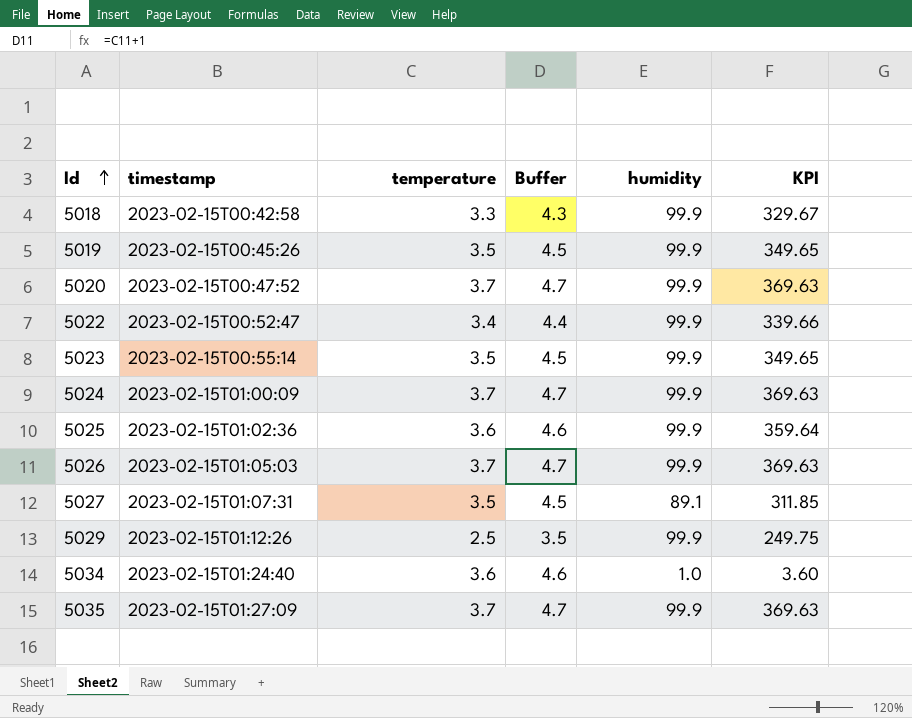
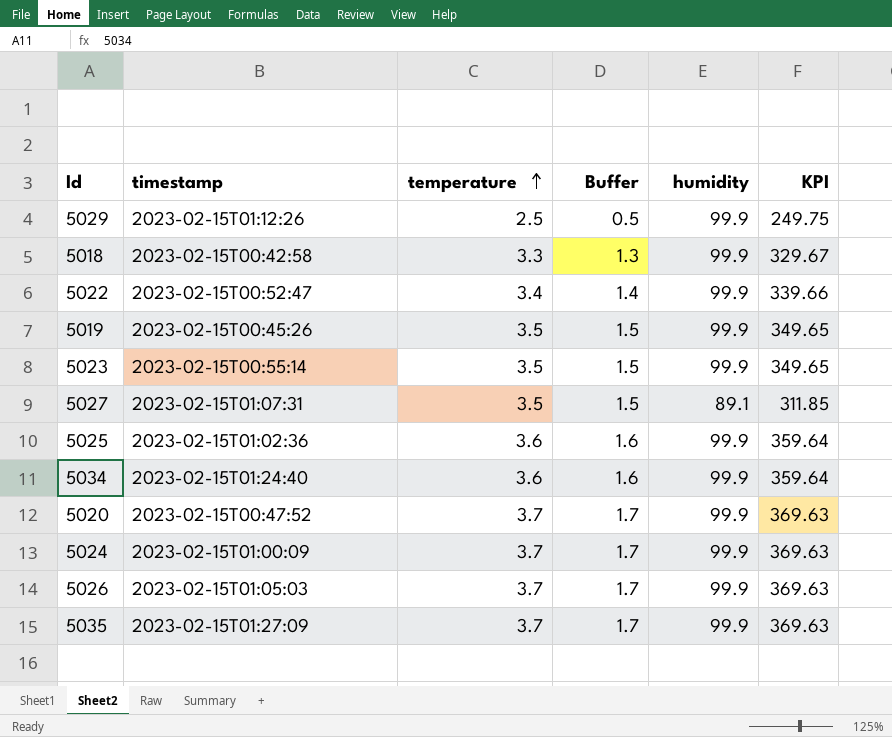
row order: Id ascending -> temperature ascending
column Buffer | formula: [temperature] + 1 -> [temperature] - 2
5034 | humidity: 1.0 -> 99.9
5034 | KPI: 3.60 -> 359.64

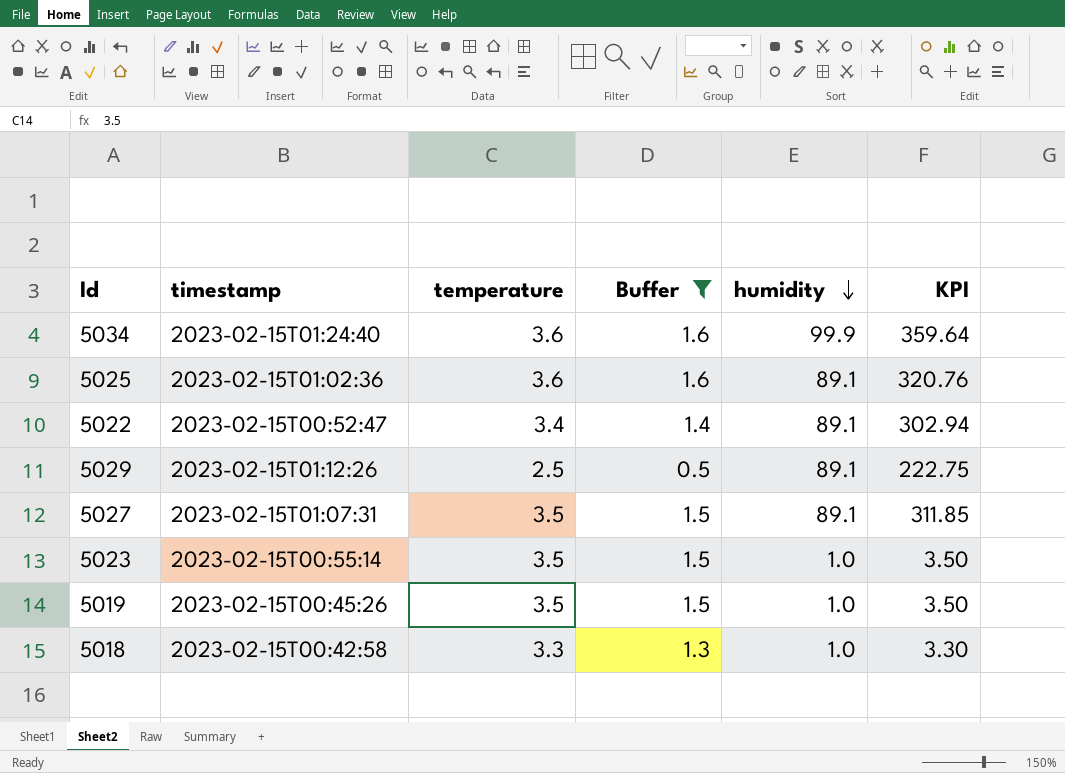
filter: none -> Buffer != 1.7
row order: temperature ascending -> humidity descending
5025 | humidity: 99.9 -> 89.1
5025 | KPI: 359.64 -> 320.76
5022 | humidity: 99.9 -> 89.1
5022 | KPI: 339.66 -> 302.94
5029 | humidity: 99.9 -> 89.1
5029 | KPI: 249.75 -> 222.75
5023 | humidity: 99.9 -> 1.0
5023 | KPI: 349.65 -> 3.50
5019 | humidity: 99.9 -> 1.0
5019 | KPI: 349.65 -> 3.50
5018 | humidity: 99.9 -> 1.0
5018 | KPI: 329.67 -> 3.30

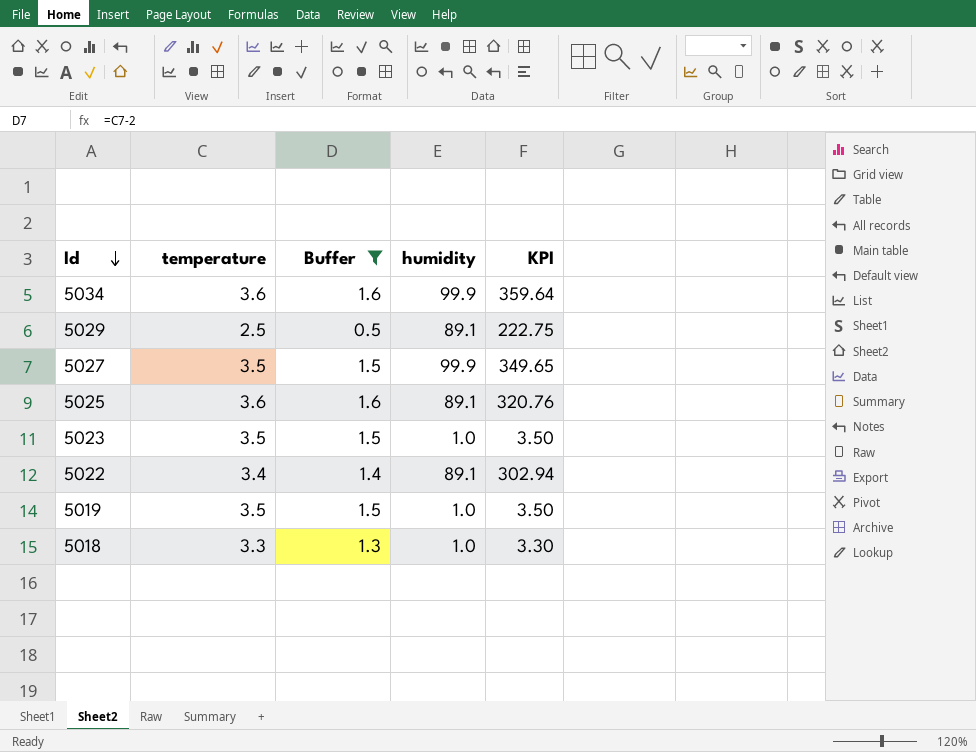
row order: humidity descending -> Id descending
column timestamp | position: 2 -> none
5027 | humidity: 89.1 -> 99.9
5027 | KPI: 311.85 -> 349.65

